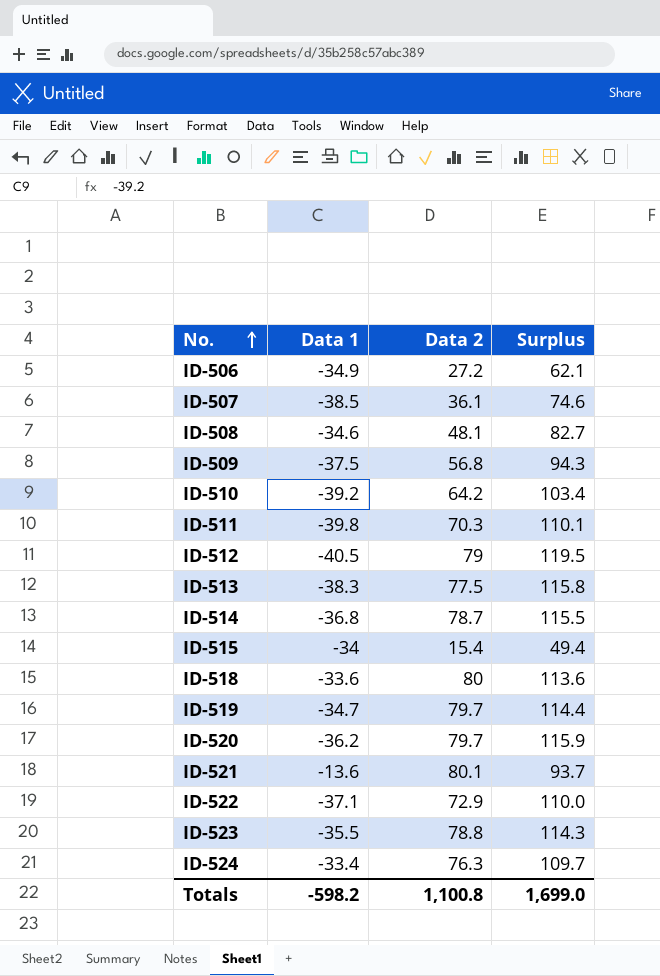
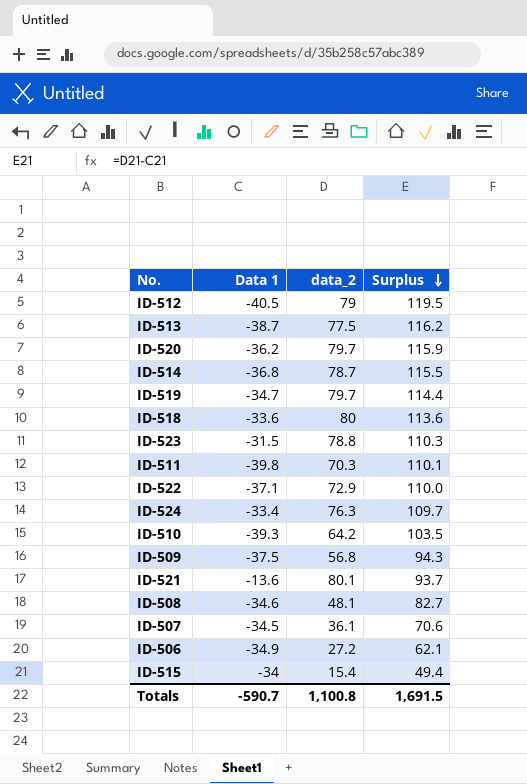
row order: No. ascending -> Surplus descending
column name: Data 2 -> data_2
ID-513 | Data 1: -38.3 -> -38.7
ID-513 | Surplus: 115.8 -> 116.2
ID-523 | Data 1: -35.5 -> -31.5
ID-523 | Surplus: 114.3 -> 110.3
ID-510 | Data 1: -39.2 -> -39.3
ID-510 | Surplus: 103.4 -> 103.5
ID-507 | Data 1: -38.5 -> -34.5
ID-507 | Surplus: 74.6 -> 70.6
Totals | Data 1: -598.2 -> -590.7
Totals | Surplus: 1,699.0 -> 1,691.5

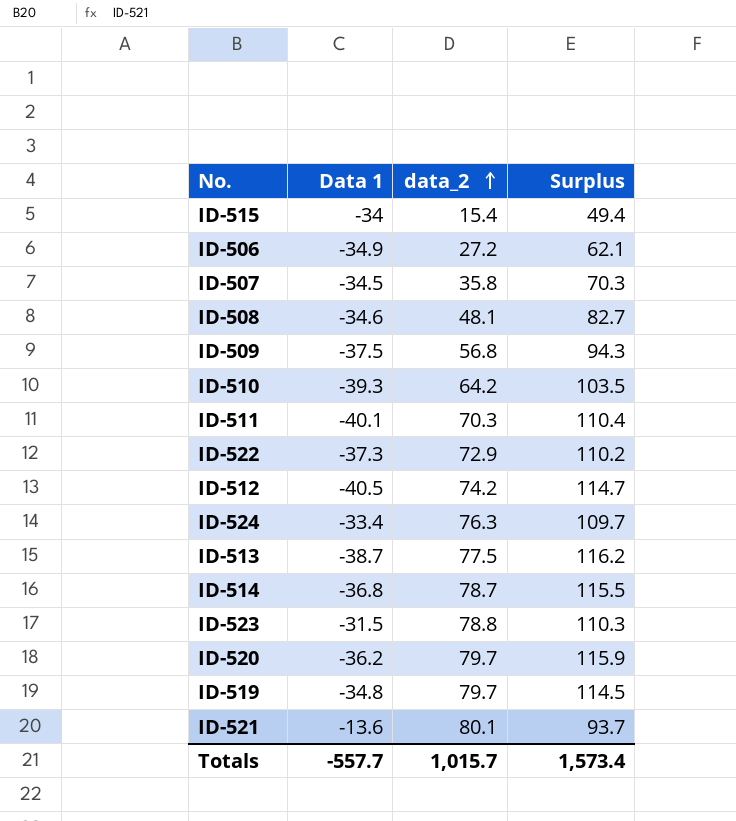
row order: Surplus descending -> data_2 ascending
row ID-518: -33.6 | 80 | 113.6 -> none
ID-507 | data_2: 36.1 -> 35.8
ID-507 | Surplus: 70.6 -> 70.3
ID-511 | Data 1: -39.8 -> -40.1
ID-511 | Surplus: 110.1 -> 110.4
ID-522 | Data 1: -37.1 -> -37.3
ID-522 | Surplus: 110.0 -> 110.2
ID-512 | data_2: 79 -> 74.2
ID-512 | Surplus: 119.5 -> 114.7
ID-519 | Data 1: -34.7 -> -34.8
ID-519 | Surplus: 114.4 -> 114.5
Totals | Data 1: -590.7 -> -557.7
Totals | data_2: 1,100.8 -> 1,015.7
Totals | Surplus: 1,691.5 -> 1,573.4

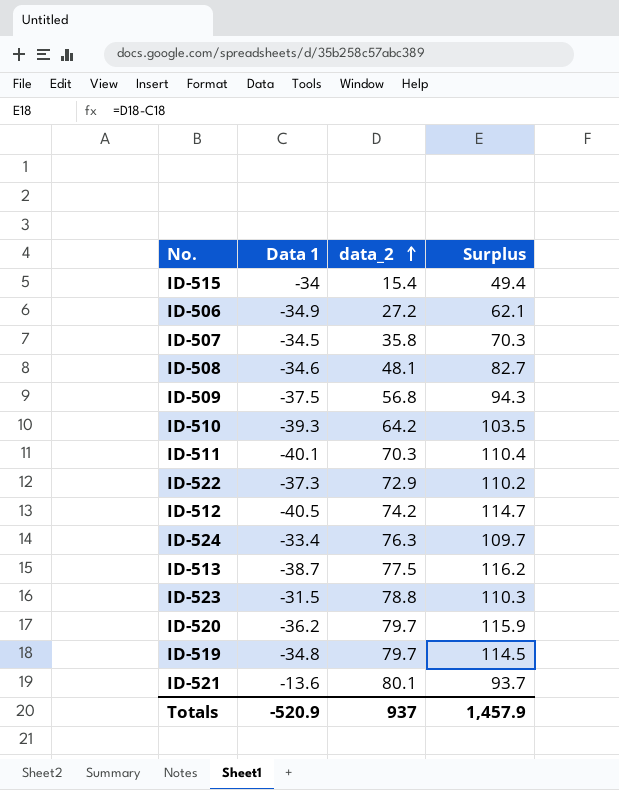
row ID-514: -36.8 | 78.7 | 115.5 -> none
Totals | Data 1: -557.7 -> -520.9
Totals | data_2: 1,015.7 -> 937
Totals | Surplus: 1,573.4 -> 1,457.9

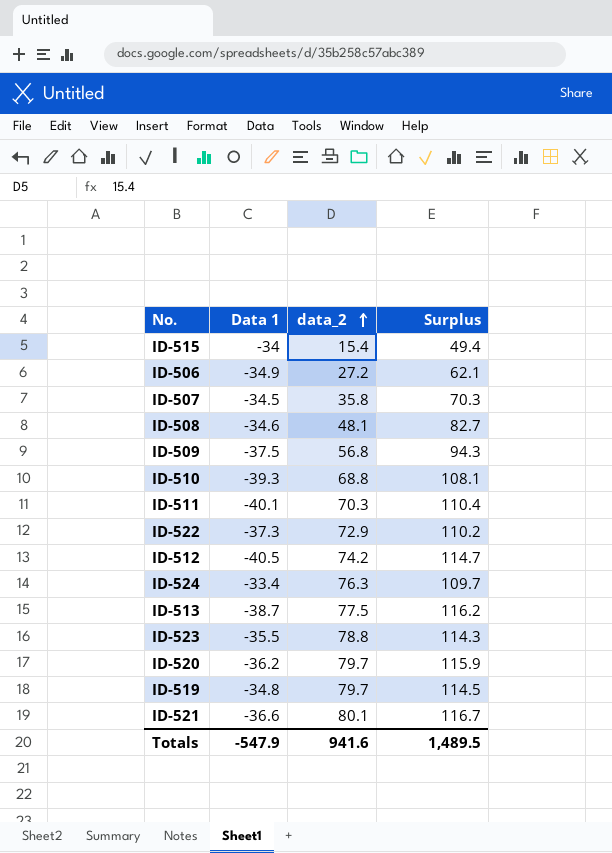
ID-510 | data_2: 64.2 -> 68.8
ID-510 | Surplus: 103.5 -> 108.1
ID-523 | Data 1: -31.5 -> -35.5
ID-523 | Surplus: 110.3 -> 114.3
ID-521 | Data 1: -13.6 -> -36.6
ID-521 | Surplus: 93.7 -> 116.7
Totals | Data 1: -520.9 -> -547.9
Totals | data_2: 937 -> 941.6
Totals | Surplus: 1,457.9 -> 1,489.5

